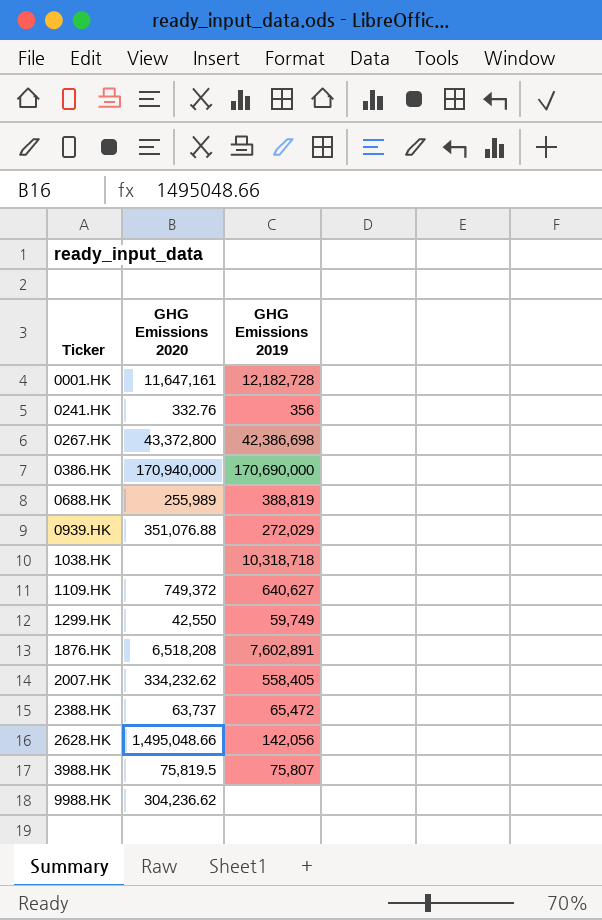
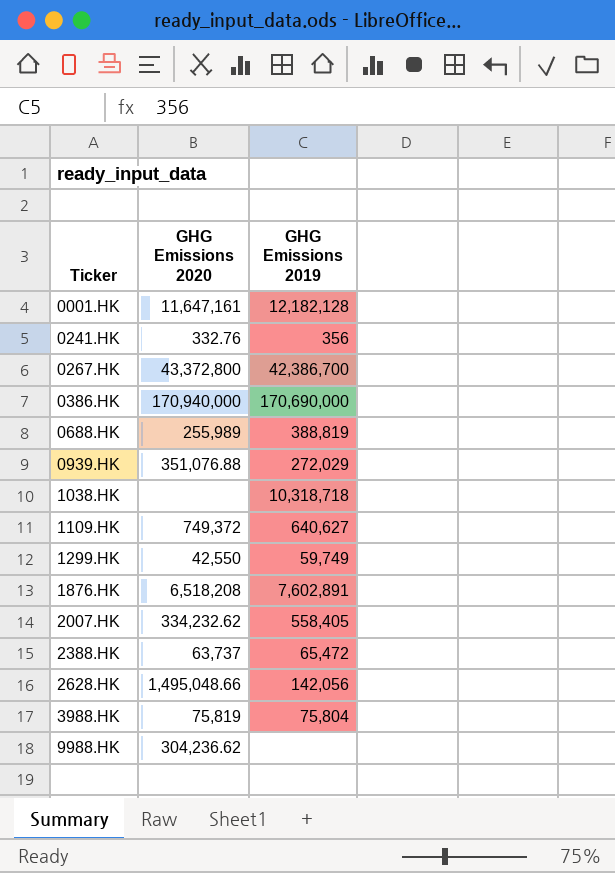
0001.HK | GHG Emissions 2019: 12,182,728 -> 12,182,128
0267.HK | GHG Emissions 2019: 42,386,698 -> 42,386,700
3988.HK | GHG Emissions 2020: 75,819.5 -> 75,819
3988.HK | GHG Emissions 2019: 75,807 -> 75,804

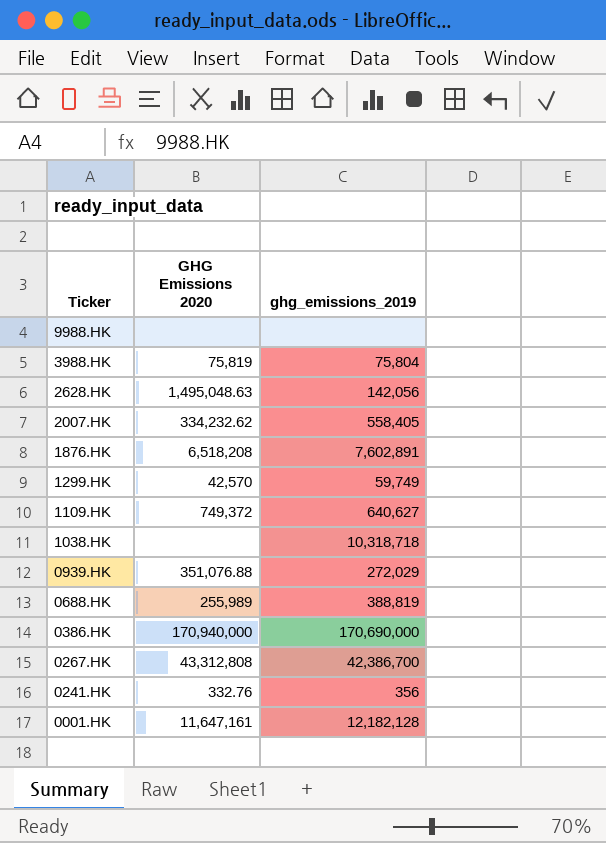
row order: Ticker ascending -> Ticker descending
column name: GHG Emissions 2019 -> ghg_emissions_2019
row 2388.HK: 63,737 | 65,472 -> none
9988.HK | GHG Emissions 2020: 304,236.62 -> none
2628.HK | GHG Emissions 2020: 1,495,048.66 -> 1,495,048.63
1299.HK | GHG Emissions 2020: 42,550 -> 42,570
0267.HK | GHG Emissions 2020: 43,372,800 -> 43,312,808

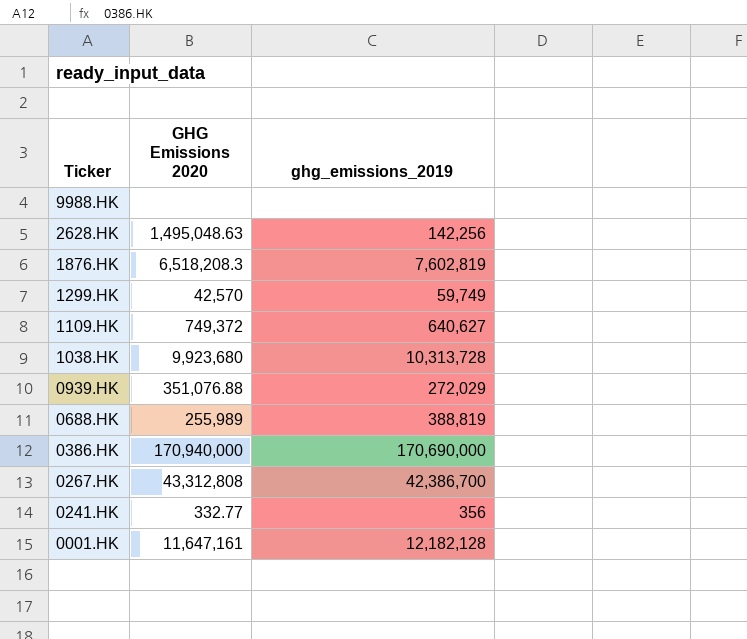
row 3988.HK: 75,819 | 75,804 -> none
row 2007.HK: 334,232.62 | 558,405 -> none
2628.HK | ghg_emissions_2019: 142,056 -> 142,256
1876.HK | GHG Emissions 2020: 6,518,208 -> 6,518,208.3
1876.HK | ghg_emissions_2019: 7,602,891 -> 7,602,819
1038.HK | GHG Emissions 2020: none -> 9,923,680
1038.HK | ghg_emissions_2019: 10,318,718 -> 10,313,728
0241.HK | GHG Emissions 2020: 332.76 -> 332.77

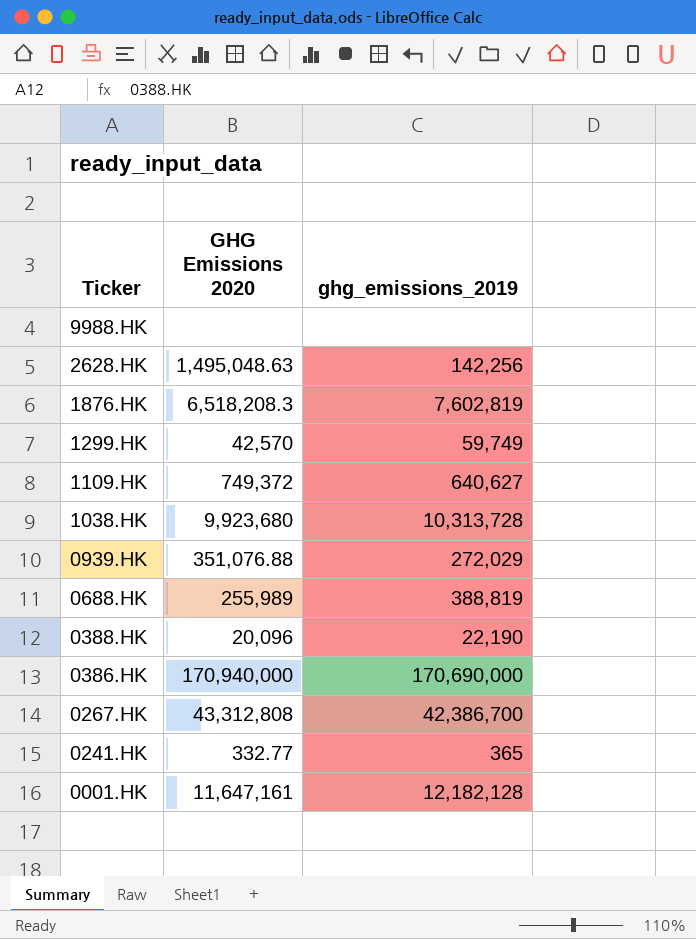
row 0388.HK: none -> 20,096 | 22,190
0241.HK | ghg_emissions_2019: 356 -> 365

